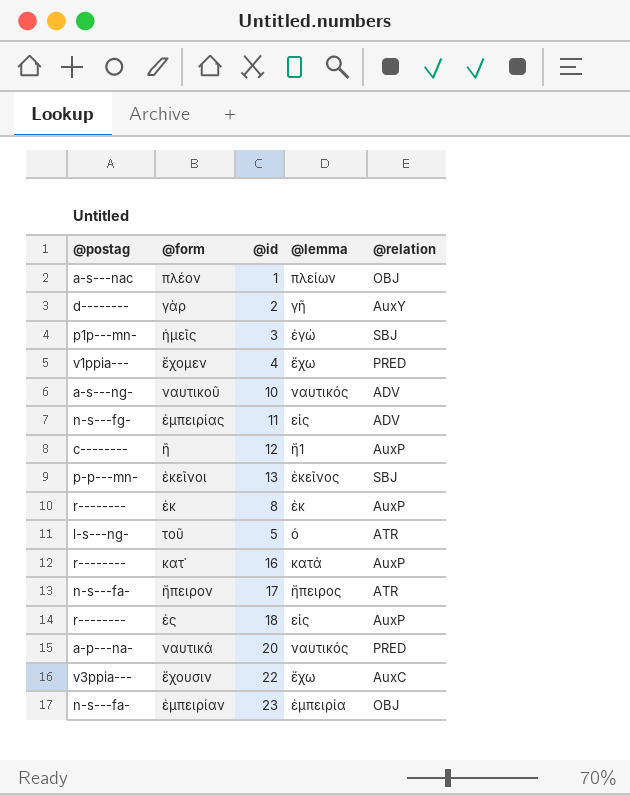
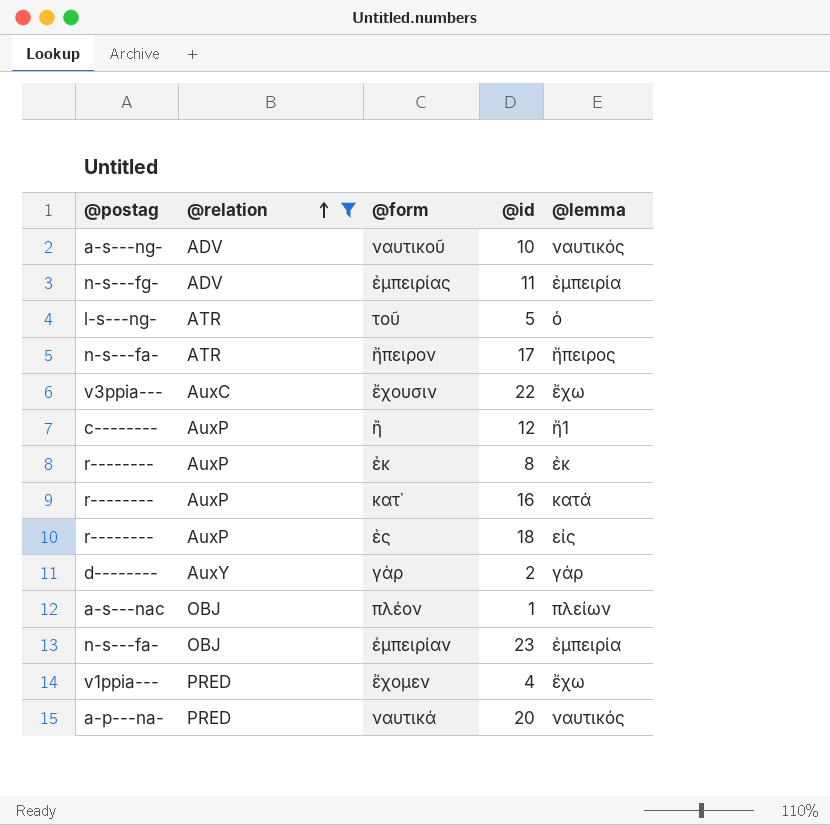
filter: none -> @relation != SBJ
row order: none -> @relation ascending
column @relation | position: 5 -> 2
ἐμπειρίας | @lemma: εἰς -> ἐμπειρία
γὰρ | @lemma: γῆ -> γάρ

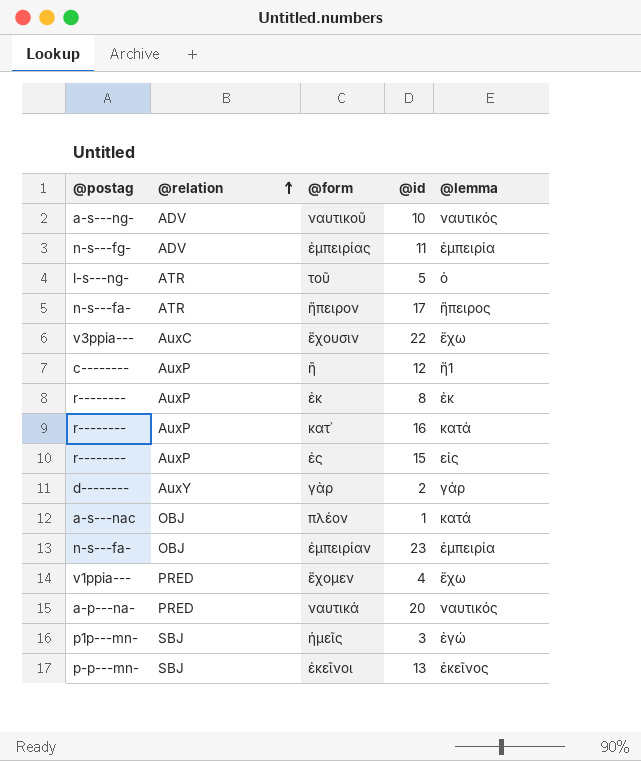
filter: @relation != SBJ -> none
ἐς | @id: 18 -> 15
πλέον | @lemma: πλείων -> κατά

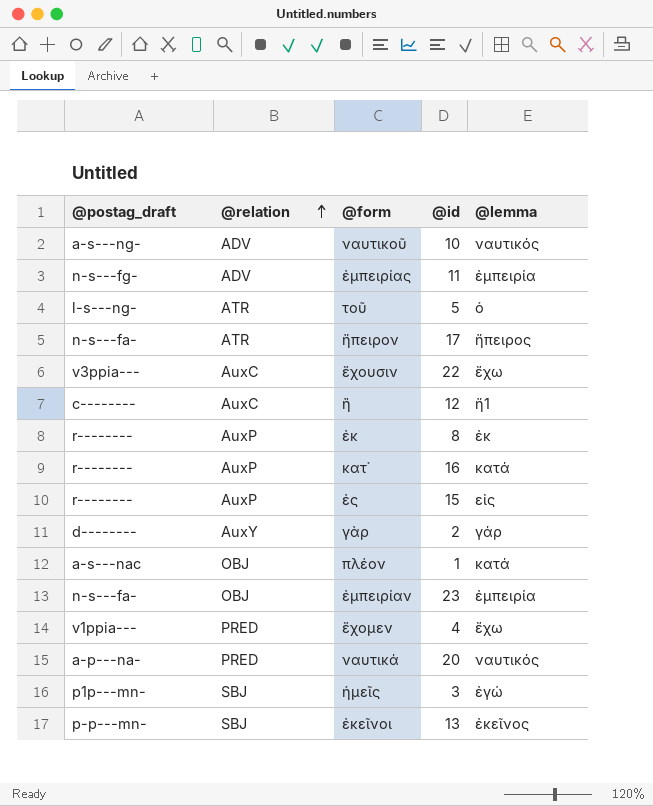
column name: @postag -> @postag_draft
ἢ | @relation: AuxP -> AuxC

